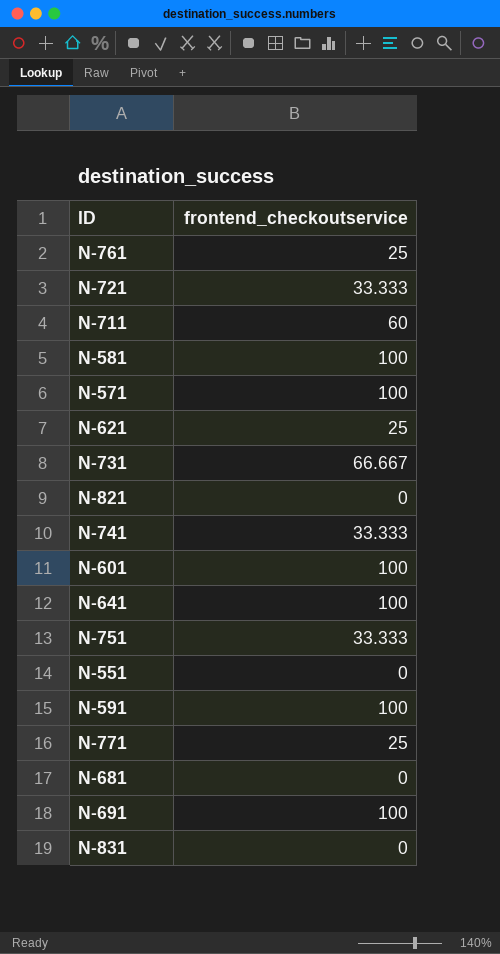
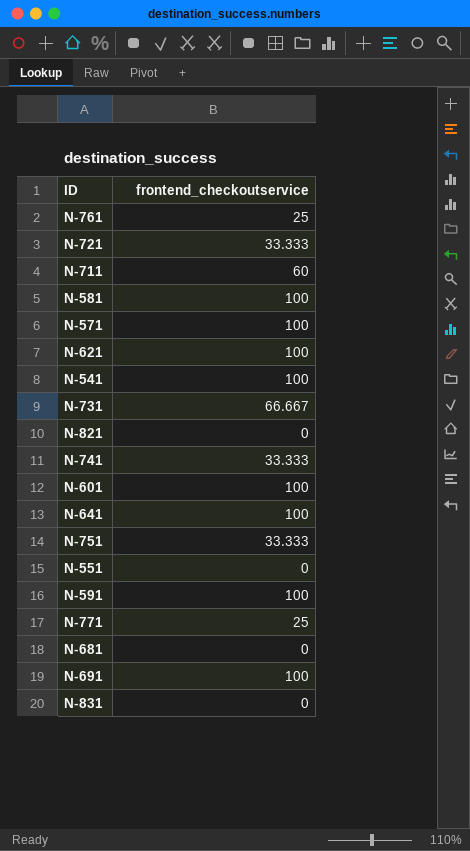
N-621 | frontend_checkoutservice: 25 -> 100
row N-541: none -> 100

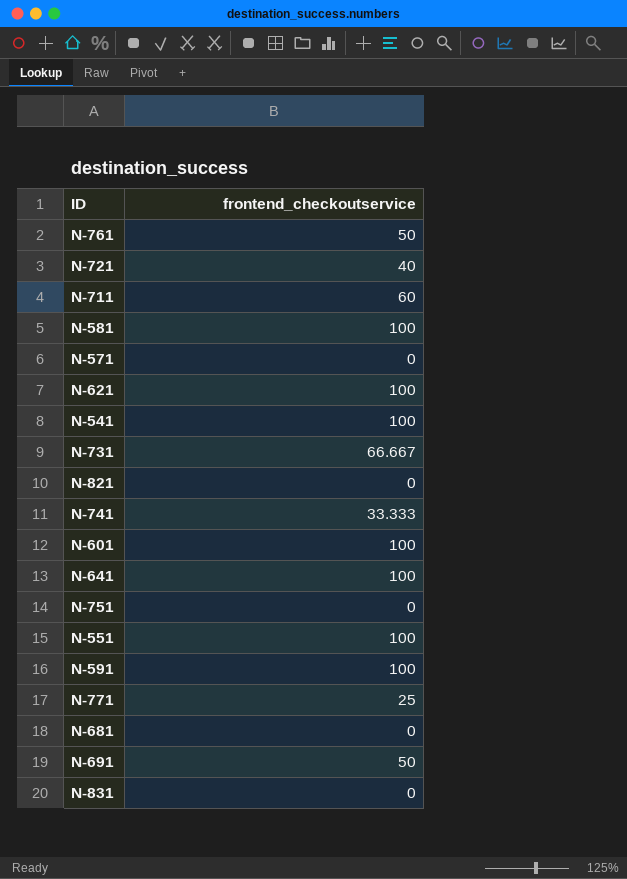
N-761 | frontend_checkoutservice: 25 -> 50
N-721 | frontend_checkoutservice: 33.333 -> 40
N-571 | frontend_checkoutservice: 100 -> 0
N-751 | frontend_checkoutservice: 33.333 -> 0
N-551 | frontend_checkoutservice: 0 -> 100
N-691 | frontend_checkoutservice: 100 -> 50

